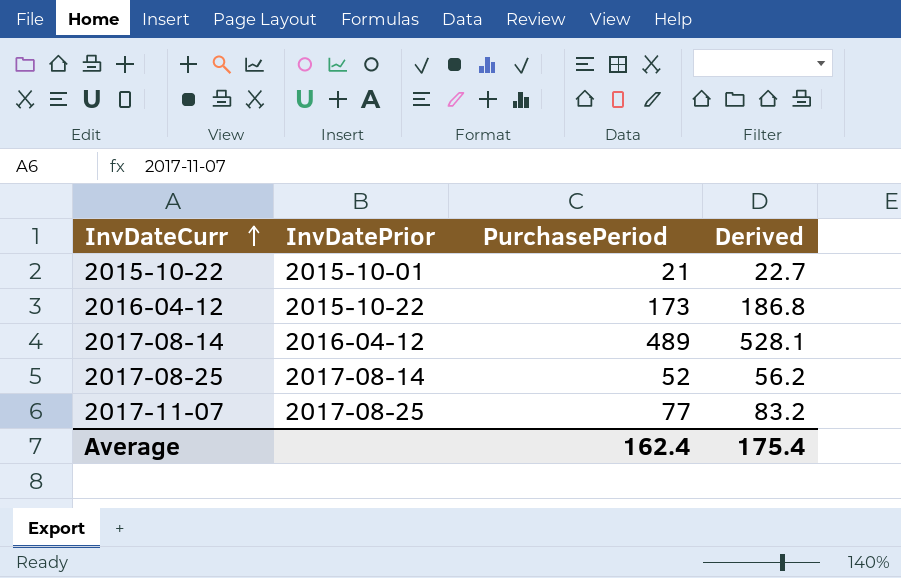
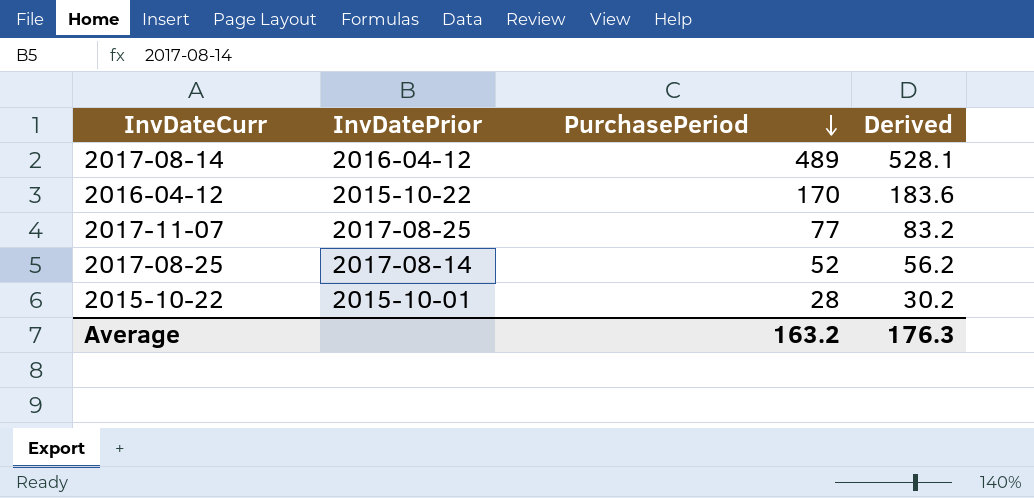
row order: InvDateCurr ascending -> PurchasePeriod descending
2016-04-12 | PurchasePeriod: 173 -> 170
2016-04-12 | Derived: 186.8 -> 183.6
2015-10-22 | PurchasePeriod: 21 -> 28
2015-10-22 | Derived: 22.7 -> 30.2
Average | PurchasePeriod: 162.4 -> 163.2
Average | Derived: 175.4 -> 176.3

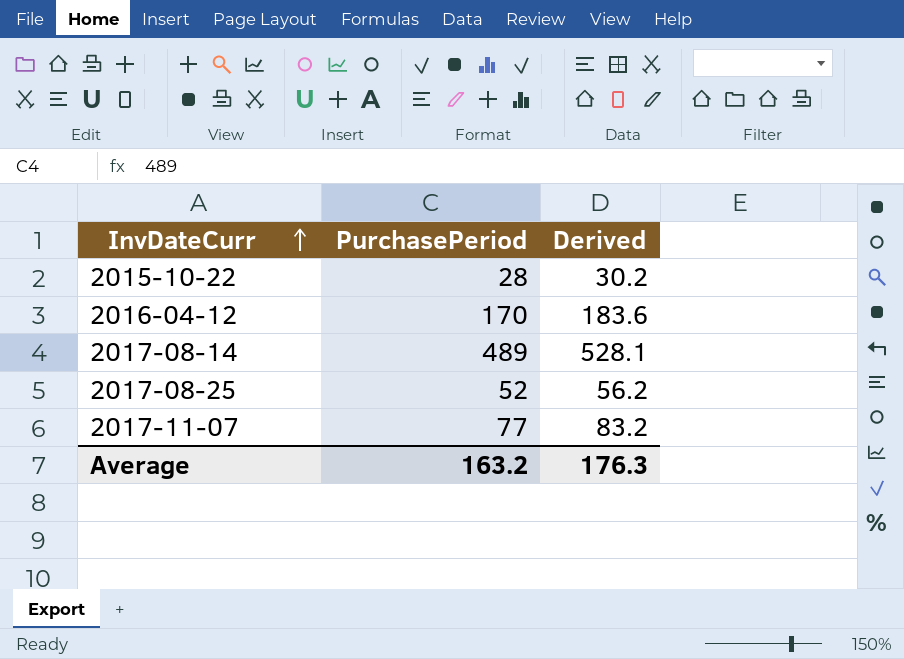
row order: PurchasePeriod descending -> InvDateCurr ascending
column InvDatePrior | position: 2 -> none

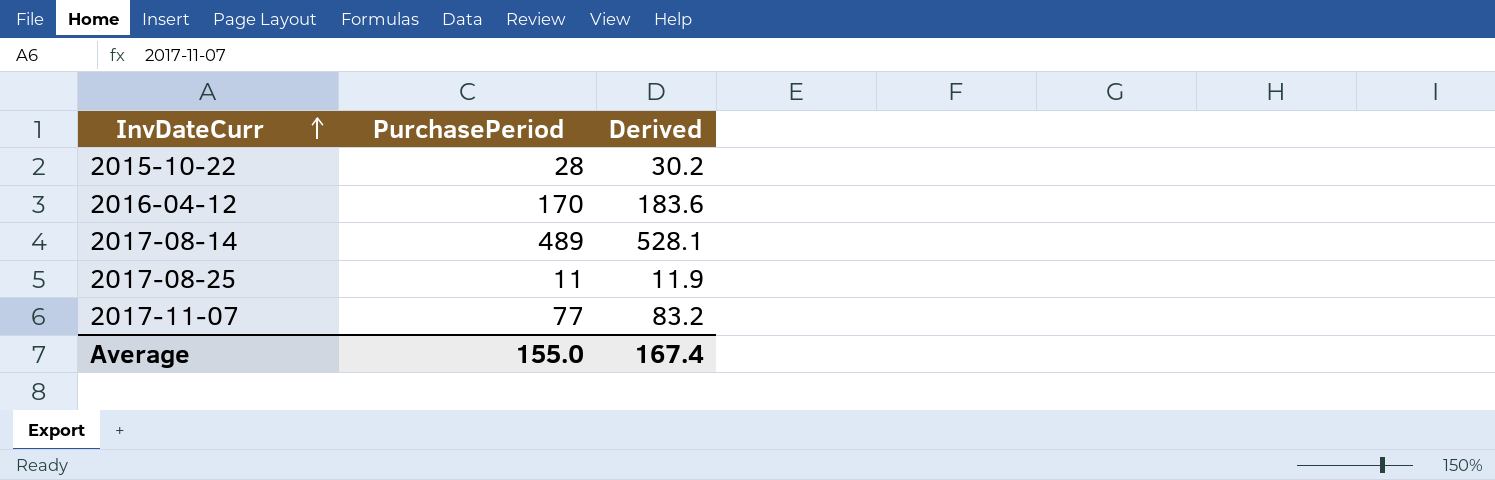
2017-08-25 | PurchasePeriod: 52 -> 11
2017-08-25 | Derived: 56.2 -> 11.9
Average | PurchasePeriod: 163.2 -> 155.0
Average | Derived: 176.3 -> 167.4

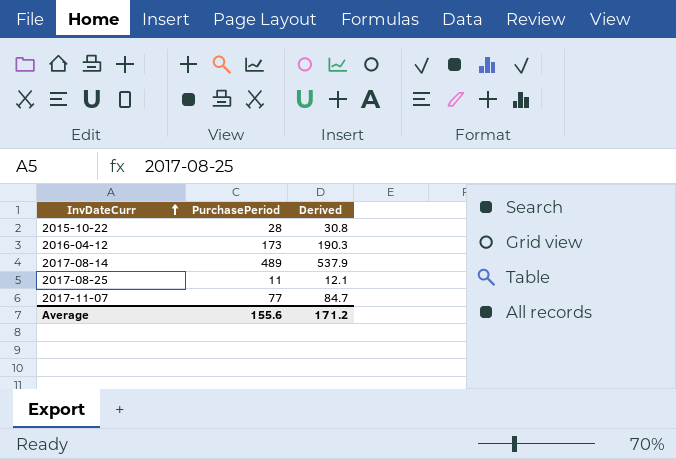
column Derived | formula: [PurchasePeriod] * 1.08 -> [PurchasePeriod] * 1.1
2016-04-12 | PurchasePeriod: 170 -> 173
Average | PurchasePeriod: 155.0 -> 155.6
Average | Derived: 167.4 -> 171.2

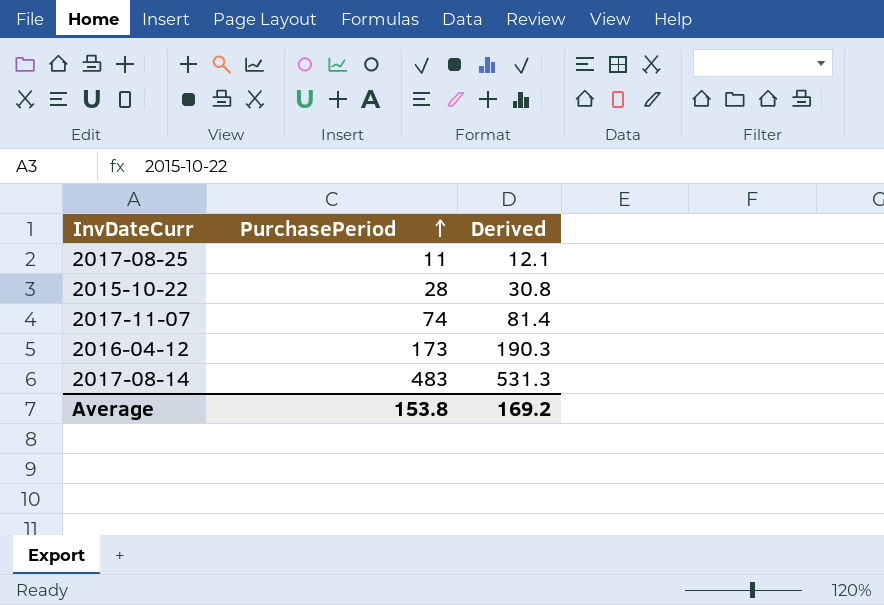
row order: InvDateCurr ascending -> PurchasePeriod ascending
2017-11-07 | PurchasePeriod: 77 -> 74
2017-11-07 | Derived: 84.7 -> 81.4
2017-08-14 | PurchasePeriod: 489 -> 483
2017-08-14 | Derived: 537.9 -> 531.3
Average | PurchasePeriod: 155.6 -> 153.8
Average | Derived: 171.2 -> 169.2

